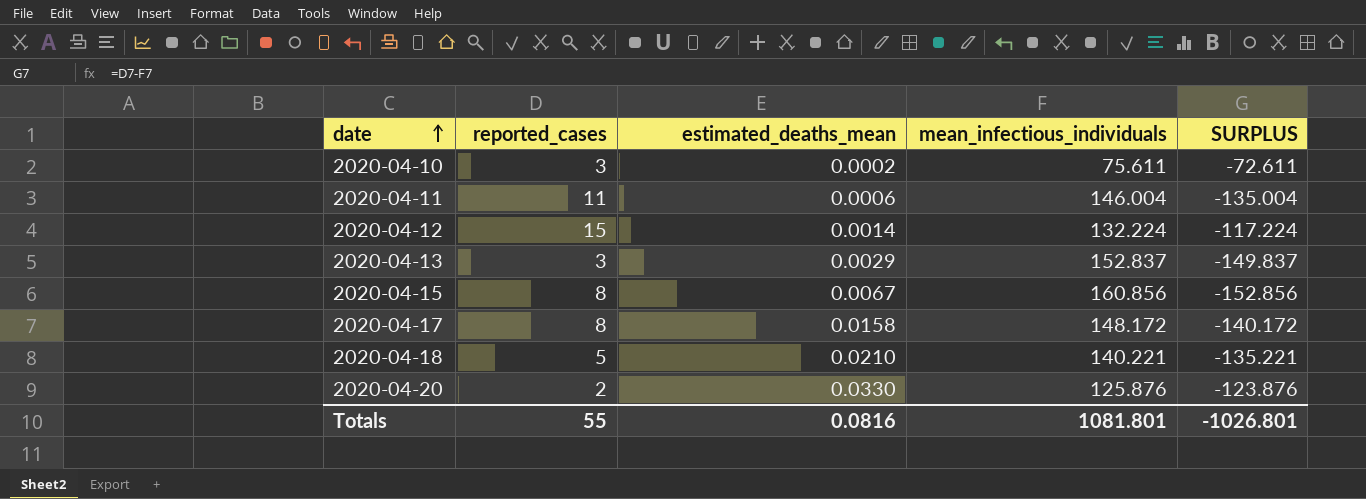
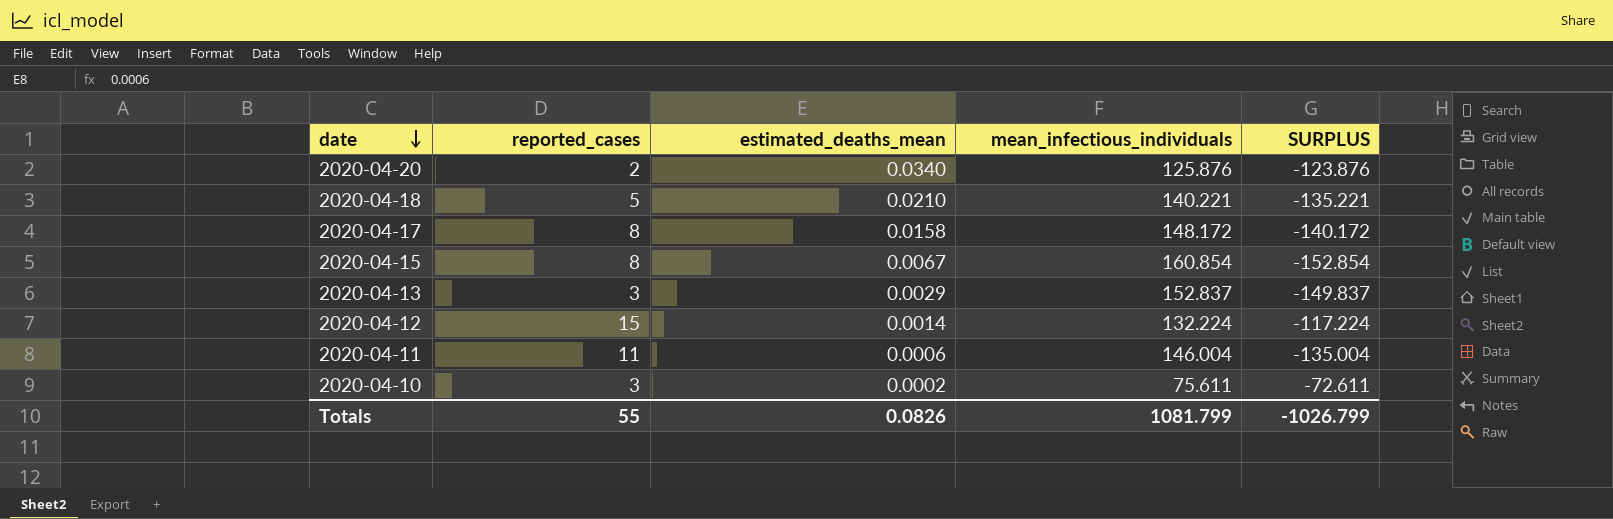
row order: date ascending -> date descending
2020-04-20 | estimated_deaths_mean: 0.0330 -> 0.0340
2020-04-15 | mean_infectious_individuals: 160.856 -> 160.854
2020-04-15 | SURPLUS: -152.856 -> -152.854
Totals | estimated_deaths_mean: 0.0816 -> 0.0826
Totals | mean_infectious_individuals: 1081.801 -> 1081.799
Totals | SURPLUS: -1026.801 -> -1026.799

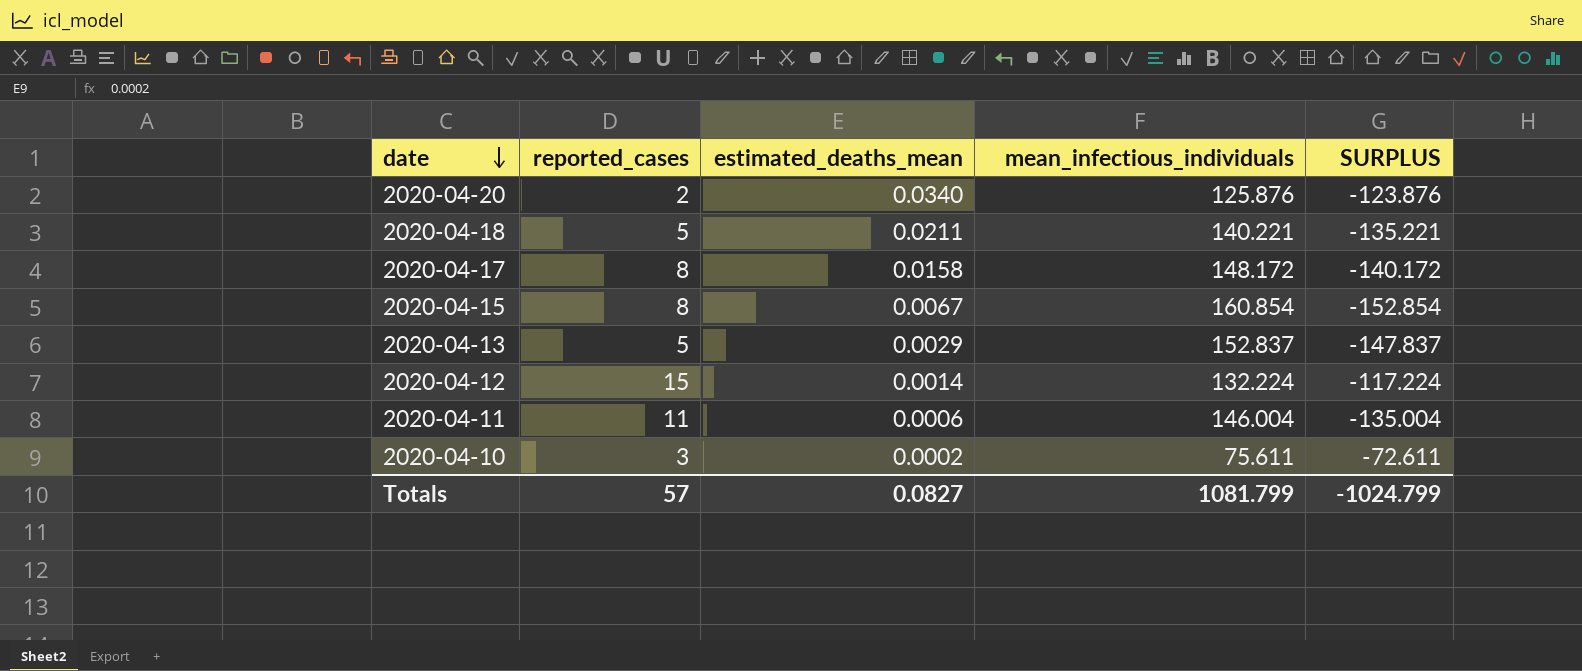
2020-04-18 | estimated_deaths_mean: 0.0210 -> 0.0211
2020-04-13 | reported_cases: 3 -> 5
2020-04-13 | SURPLUS: -149.837 -> -147.837
Totals | reported_cases: 55 -> 57
Totals | estimated_deaths_mean: 0.0826 -> 0.0827
Totals | SURPLUS: -1026.799 -> -1024.799

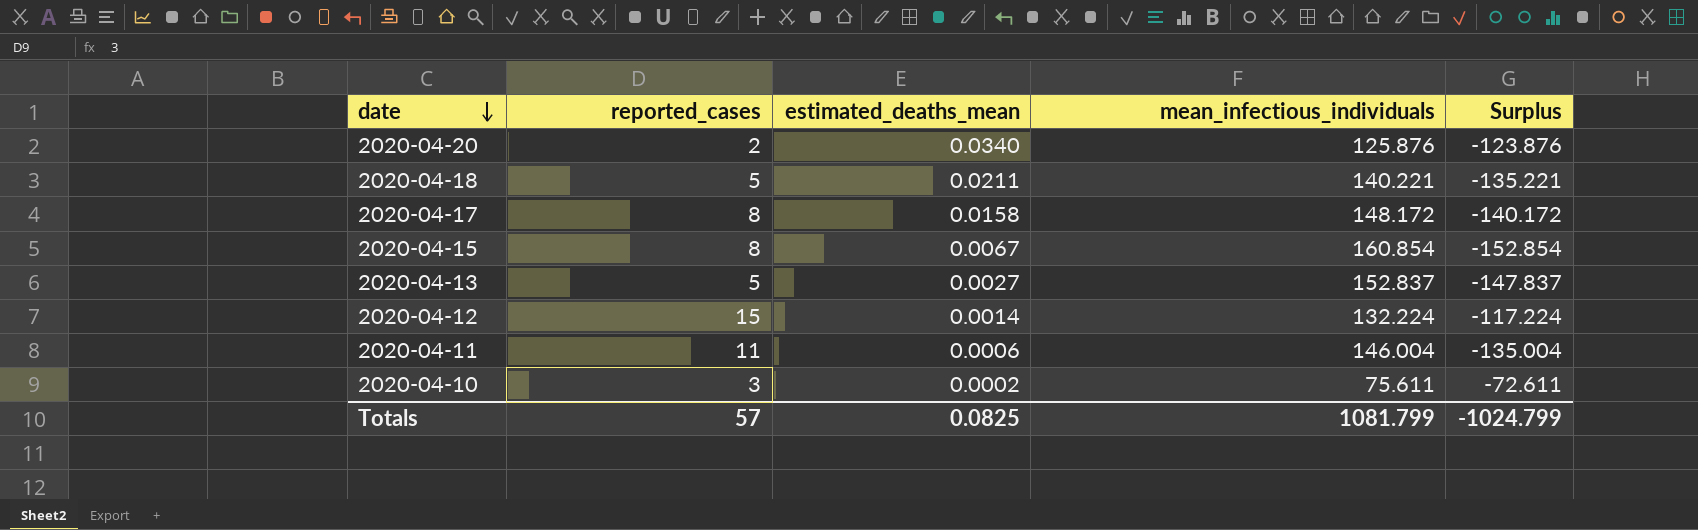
column name: SURPLUS -> Surplus
2020-04-13 | estimated_deaths_mean: 0.0029 -> 0.0027
Totals | estimated_deaths_mean: 0.0827 -> 0.0825

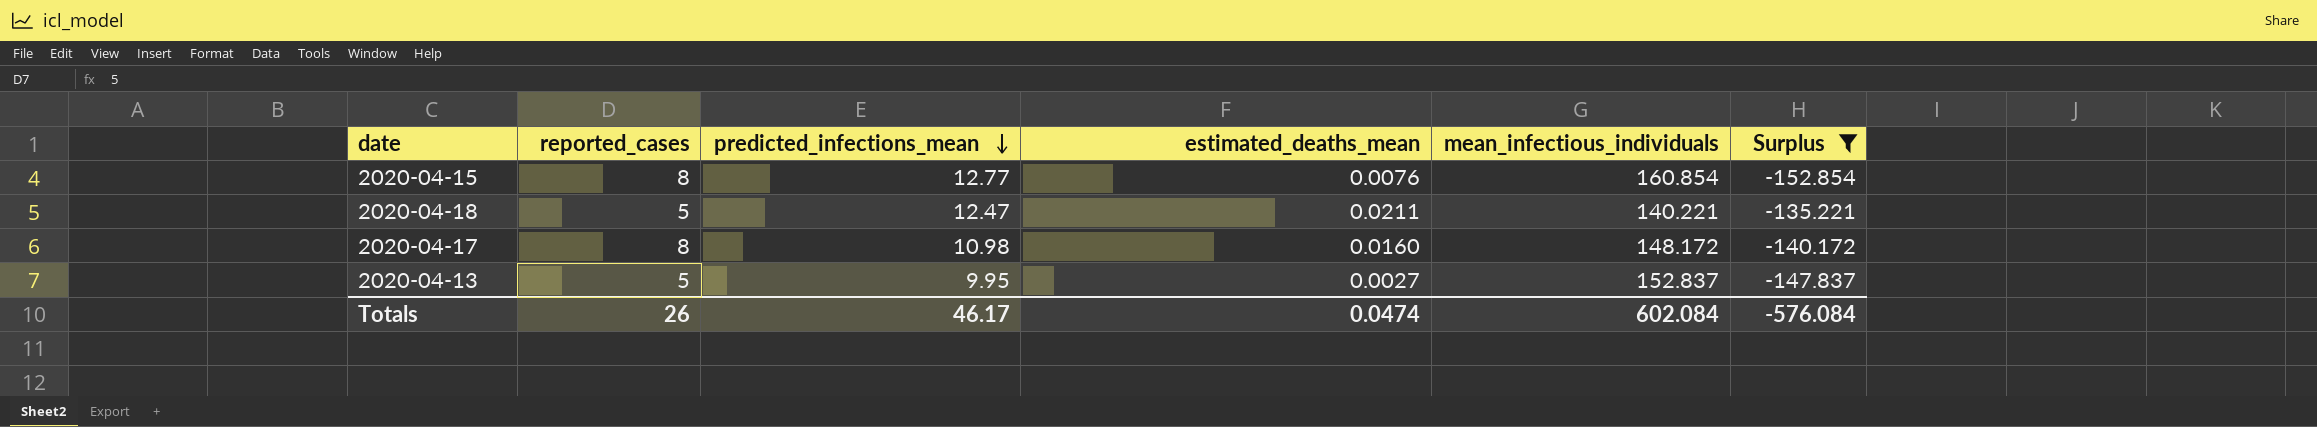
filter: none -> Surplus <= -135.221
row order: date descending -> predicted_infections_mean descending
column predicted_infections_mean | position: none -> 3
2020-04-15 | estimated_deaths_mean: 0.0067 -> 0.0076
2020-04-17 | estimated_deaths_mean: 0.0158 -> 0.0160
Totals | reported_cases: 57 -> 26
Totals | estimated_deaths_mean: 0.0825 -> 0.0474
Totals | mean_infectious_individuals: 1081.799 -> 602.084
Totals | Surplus: -1024.799 -> -576.084

